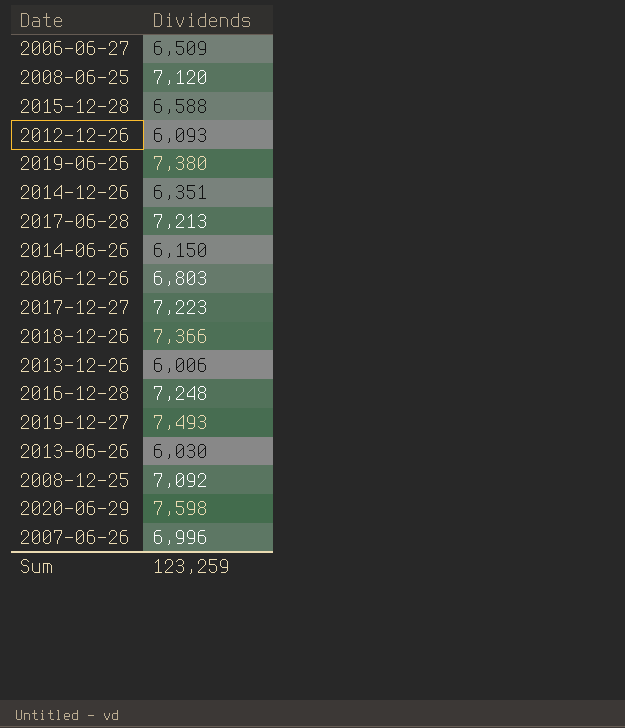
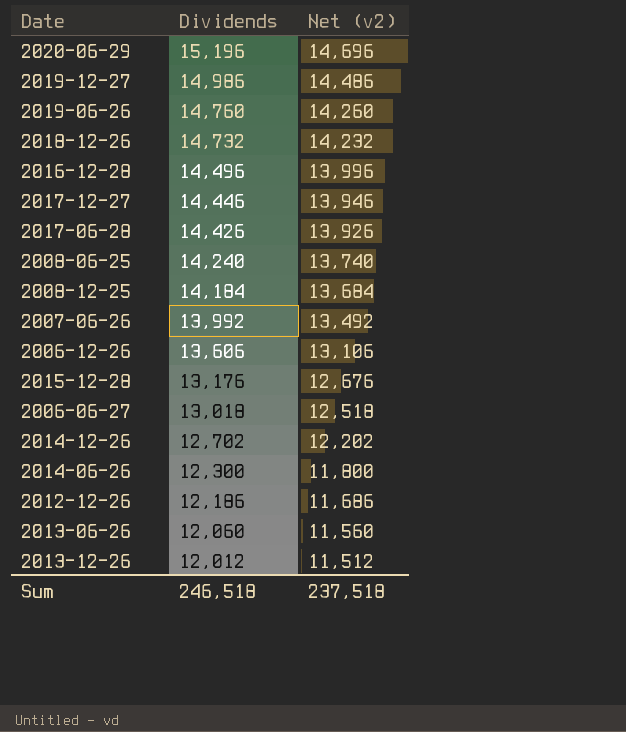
row order: none -> Dividends descending
column Net (v2) | formula: none -> [Dividends] - 500
2020-06-29 | Dividends: 7,598 -> 15,196
2019-12-27 | Dividends: 7,493 -> 14,986
2019-06-26 | Dividends: 7,380 -> 14,760
2018-12-26 | Dividends: 7,366 -> 14,732
2016-12-28 | Dividends: 7,248 -> 14,496
2017-12-27 | Dividends: 7,223 -> 14,446
2017-06-28 | Dividends: 7,213 -> 14,426
2008-06-25 | Dividends: 7,120 -> 14,240
2008-12-25 | Dividends: 7,092 -> 14,184
2007-06-26 | Dividends: 6,996 -> 13,992
2006-12-26 | Dividends: 6,803 -> 13,606
2015-12-28 | Dividends: 6,588 -> 13,176
2006-06-27 | Dividends: 6,509 -> 13,018
2014-12-26 | Dividends: 6,351 -> 12,702
2014-06-26 | Dividends: 6,150 -> 12,300
2012-12-26 | Dividends: 6,093 -> 12,186
2013-06-26 | Dividends: 6,030 -> 12,060
2013-12-26 | Dividends: 6,006 -> 12,012
Sum | Dividends: 123,259 -> 246,518

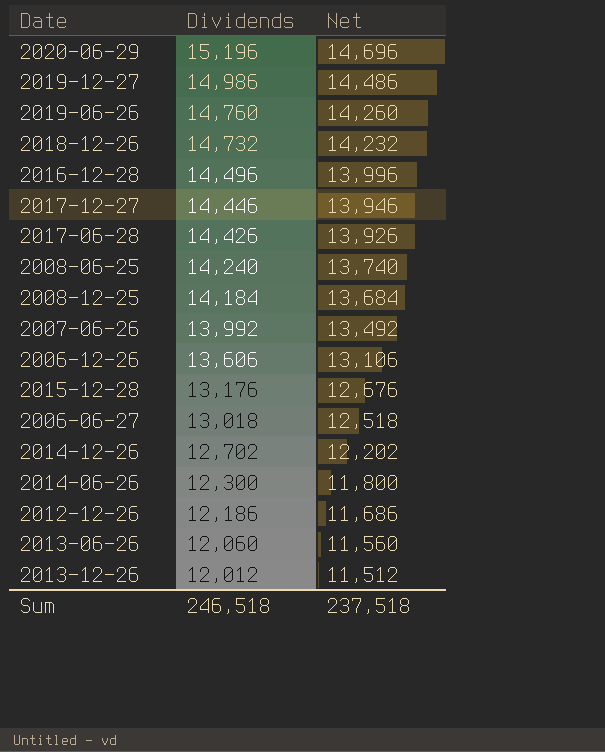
column name: Net (v2) -> Net

